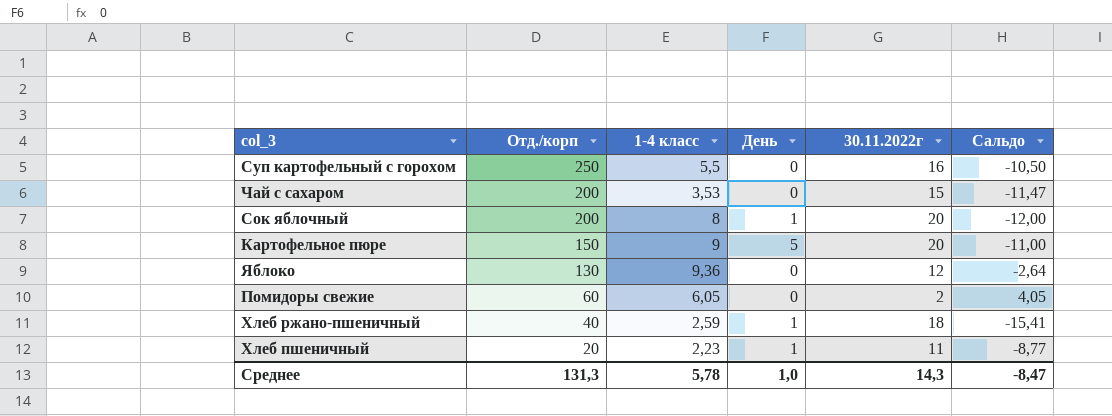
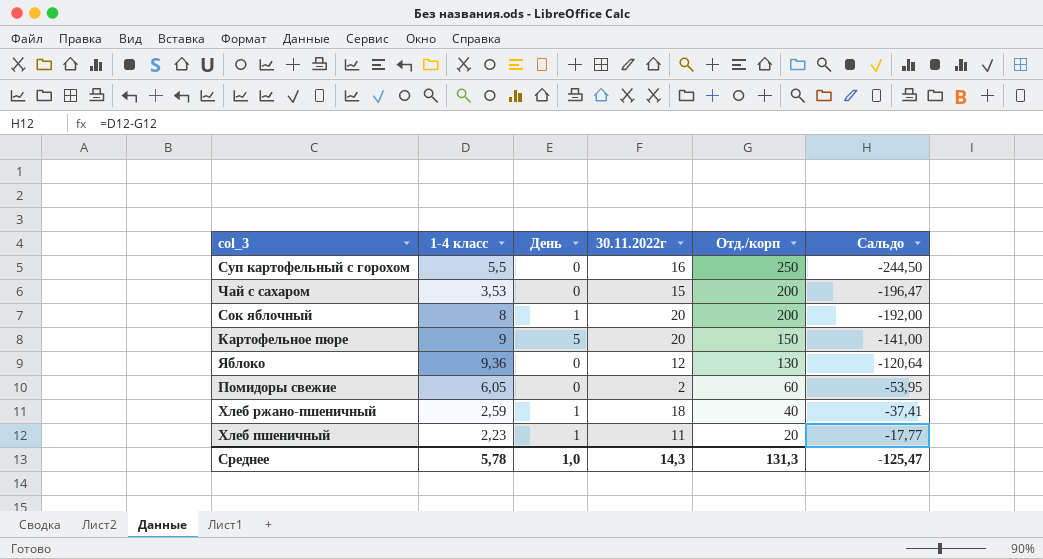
column Отд./корп | position: 2 -> 5
column Сальдо | formula: [1-4 класс] - [30.11.2022г] -> [1-4 класс] - [Отд./корп]
Среднее | Сальдо: -8,47 -> -125,47

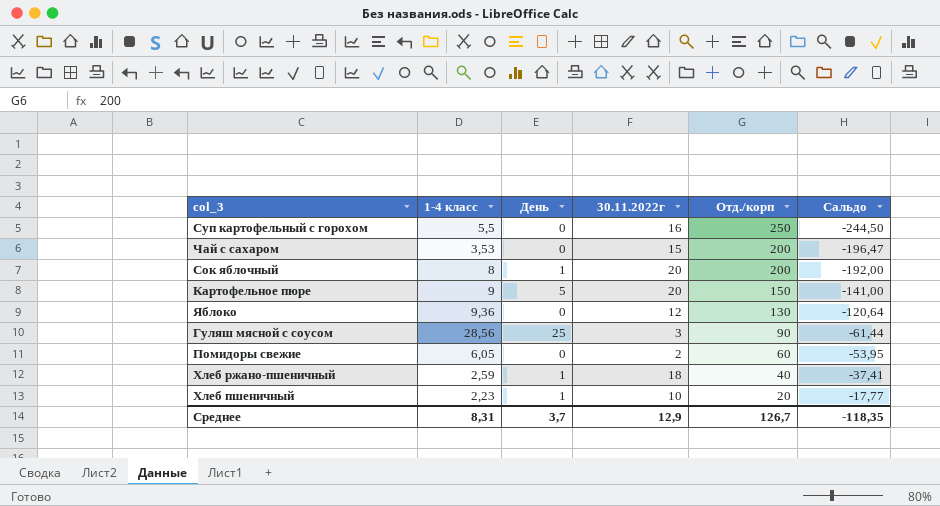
row Гуляш мясной с соусом: none -> 28,56 | 25 | 3 | 90 | -61,44
Хлеб пшеничный | 30.11.2022г: 11 -> 10
Среднее | 1-4 класс: 5,78 -> 8,31
Среднее | День: 1,0 -> 3,7
Среднее | 30.11.2022г: 14,3 -> 12,9
Среднее | Отд./корп: 131,3 -> 126,7
Среднее | Сальдо: -125,47 -> -118,35

